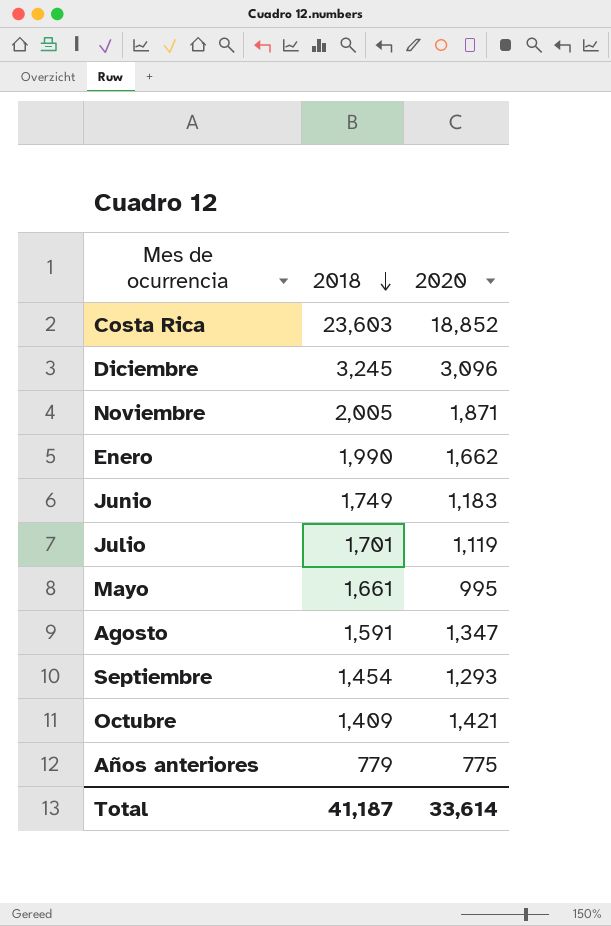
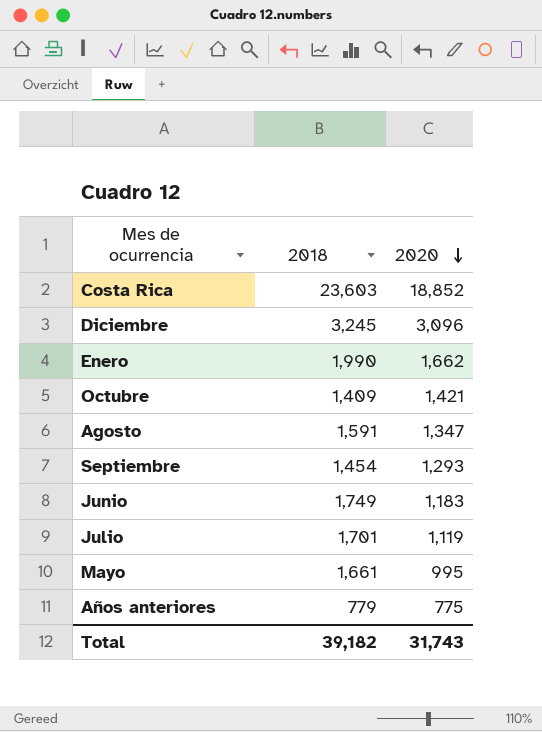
row order: 2018 descending -> 2020 descending
row Noviembre: 2,005 | 1,871 -> none
Total | 2018: 41,187 -> 39,182
Total | 2020: 33,614 -> 31,743

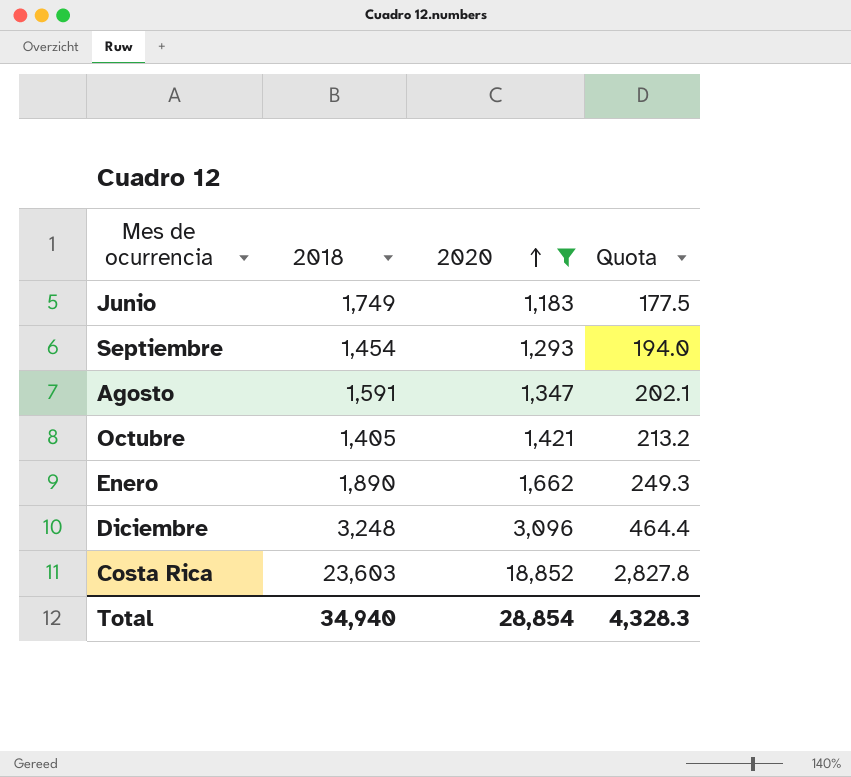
filter: none -> 2020 >= 1,183
row order: 2020 descending -> 2020 ascending
column Quota | formula: none -> [2020] * 0.15
Octubre | 2018: 1,409 -> 1,405
Enero | 2018: 1,990 -> 1,890
Diciembre | 2018: 3,245 -> 3,248
Total | 2018: 39,182 -> 34,940
Total | 2020: 31,743 -> 28,854

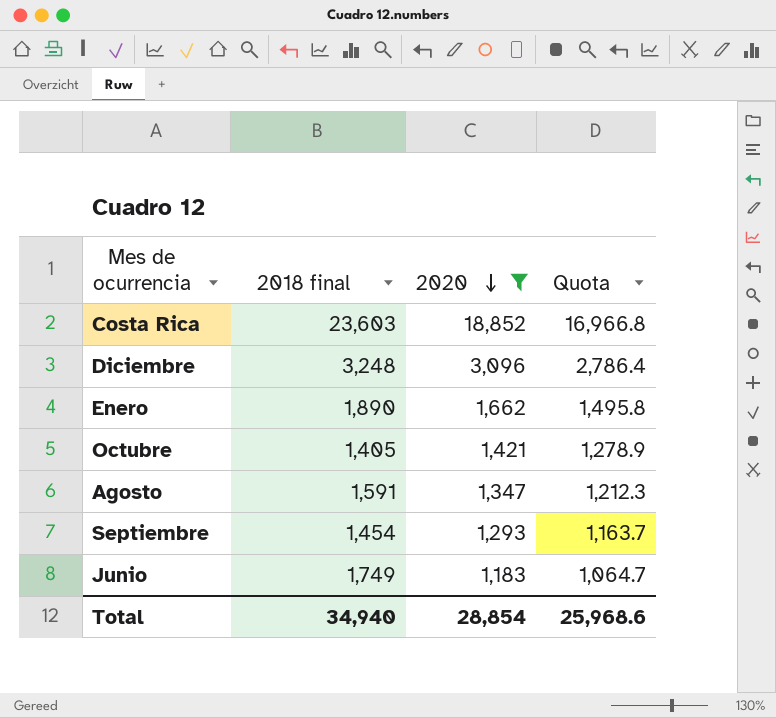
row order: 2020 ascending -> 2020 descending
column name: 2018 -> 2018 final
column Quota | formula: [2020] * 0.15 -> [2020] * 0.9
Total | Quota: 4,328.3 -> 25,968.6

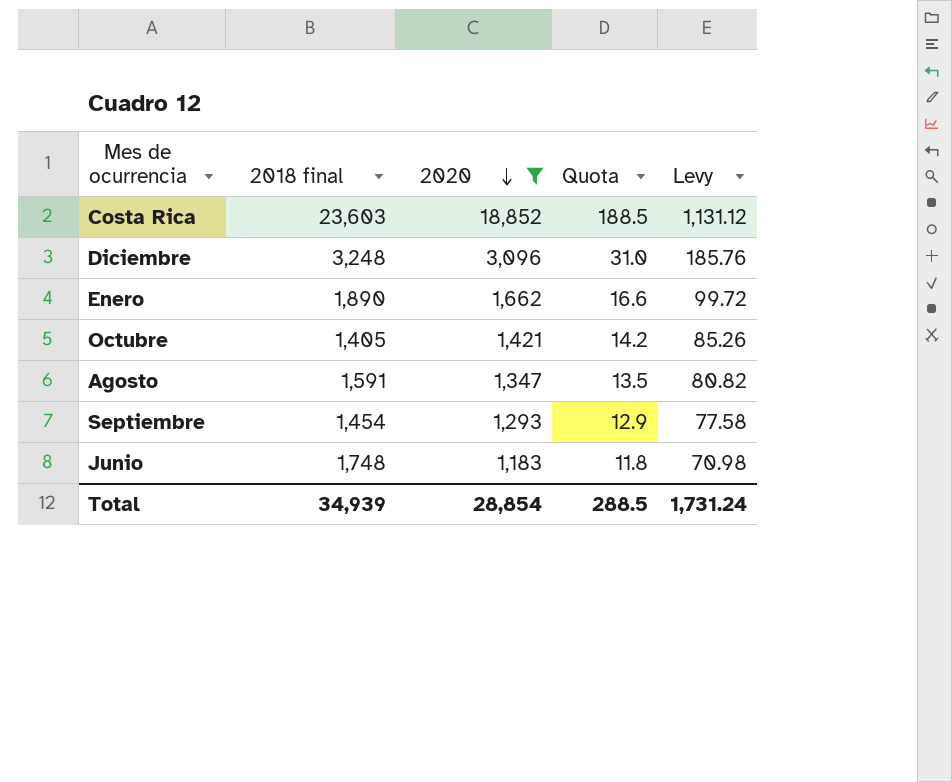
column Quota | formula: [2020] * 0.9 -> [2020] * 0.01
column Levy | formula: none -> [2020] * 0.06
Junio | 2018 final: 1,749 -> 1,748
Total | 2018 final: 34,940 -> 34,939
Total | Quota: 25,968.6 -> 288.5

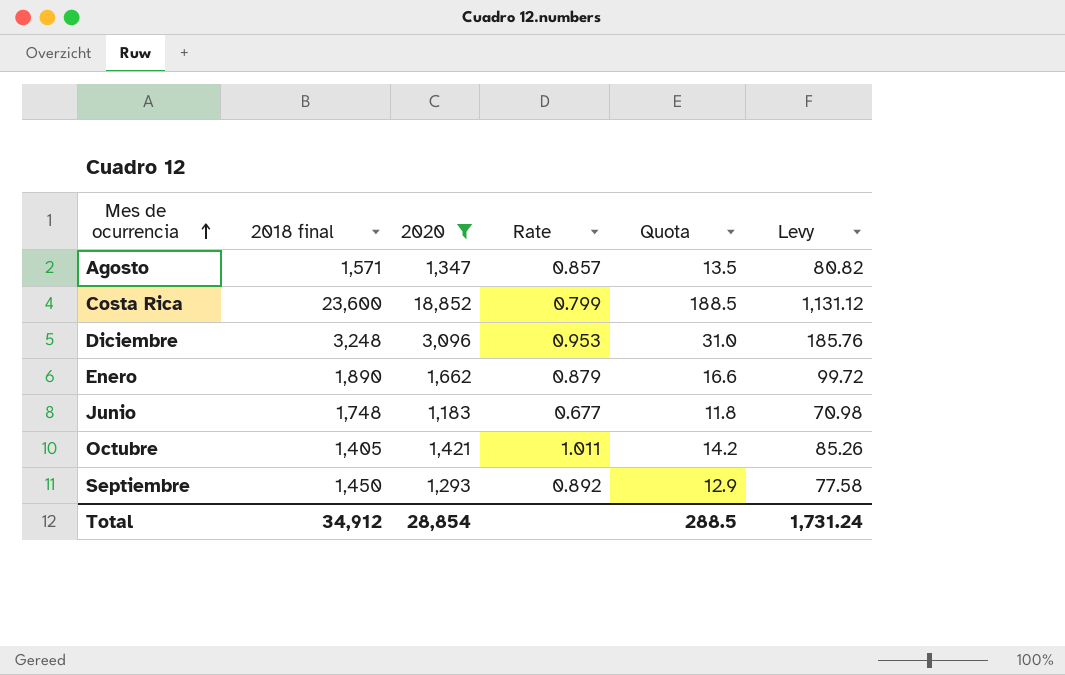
row order: 2020 descending -> Mes de ocurrencia ascending
column Rate | formula: none -> [2020] / [2018 final]
Agosto | 2018 final: 1,591 -> 1,571
Costa Rica | 2018 final: 23,603 -> 23,600
Septiembre | 2018 final: 1,454 -> 1,450
Total | 2018 final: 34,939 -> 34,912

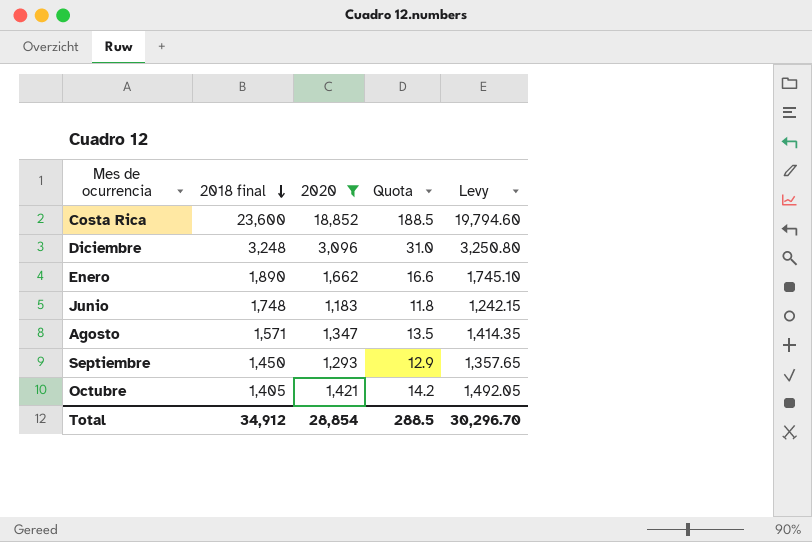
row order: Mes de ocurrencia ascending -> 2018 final descending
column Rate | formula: [2020] / [2018 final] -> none
column Levy | formula: [2020] * 0.06 -> [2020] * 1.05
Total | Levy: 1,731.24 -> 30,296.70

